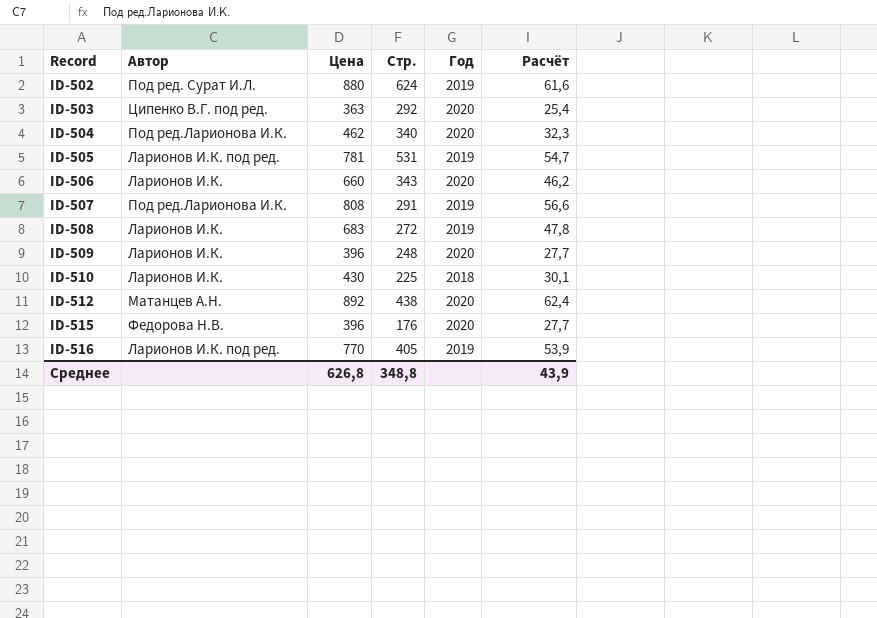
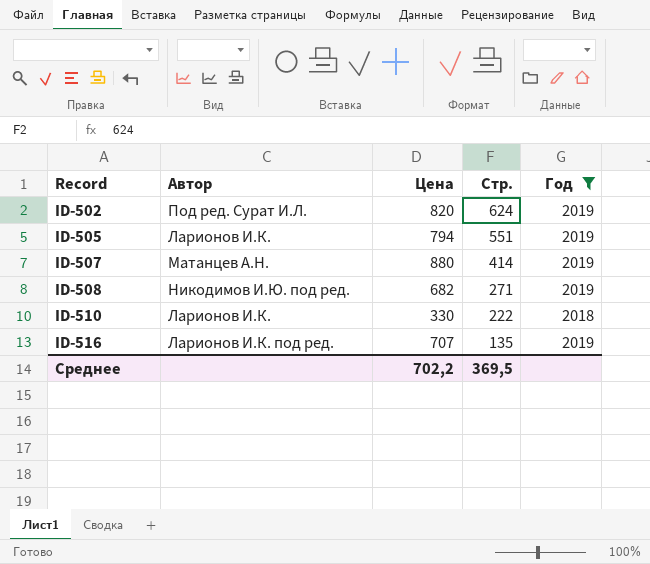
filter: none -> Год != 2020
column Расчёт | formula: [Цена] * 0,07 -> none
ID-502 | Цена: 880 -> 820
ID-505 | Автор: Ларионов И.К. под ред. -> Ларионов И.К.
ID-505 | Цена: 781 -> 794
ID-505 | Стр.: 531 -> 551
ID-507 | Автор: Под ред.Ларионова И.К. -> Матанцев А.Н.
ID-507 | Цена: 808 -> 880
ID-507 | Стр.: 291 -> 414
ID-508 | Автор: Ларионов И.К. -> Никодимов И.Ю. под ред.
ID-508 | Цена: 683 -> 682
ID-508 | Стр.: 272 -> 271
ID-510 | Цена: 430 -> 330
ID-510 | Стр.: 225 -> 222
ID-516 | Цена: 770 -> 707
ID-516 | Стр.: 405 -> 135
Среднее | Цена: 626,8 -> 702,2
Среднее | Стр.: 348,8 -> 369,5

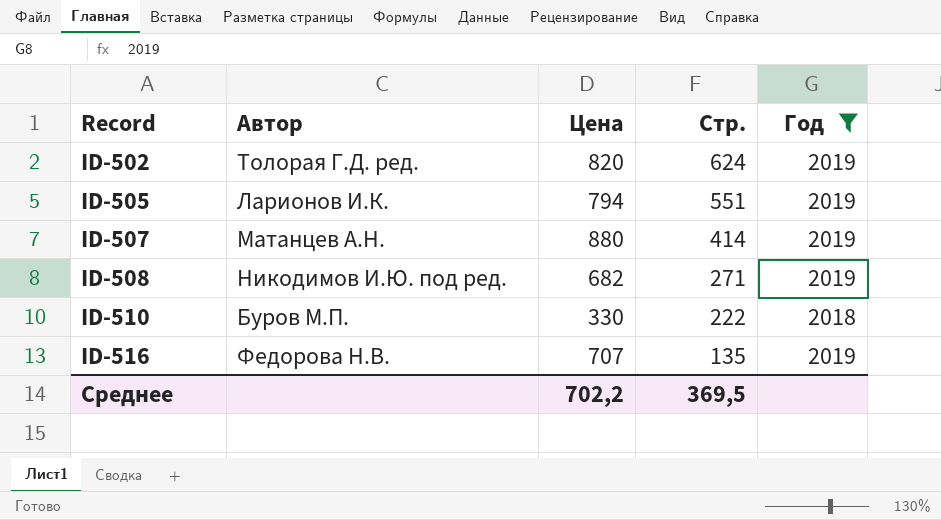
ID-502 | Автор: Под ред. Сурат И.Л. -> Толорая Г.Д. ред.
ID-510 | Автор: Ларионов И.К. -> Буров М.П.
ID-516 | Автор: Ларионов И.К. под ред. -> Федорова Н.В.

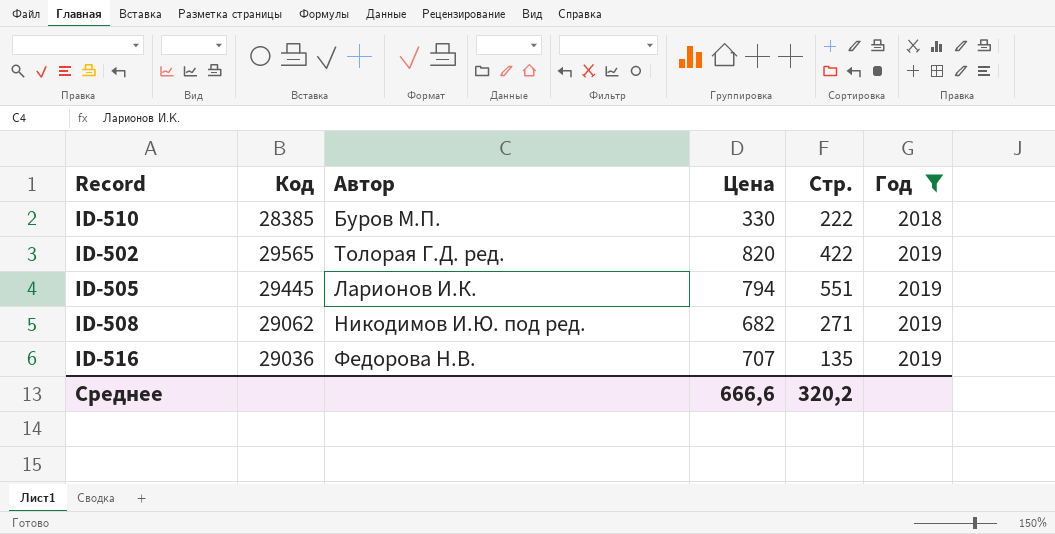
row order: Record ascending -> Год ascending
column Код | position: none -> 2
row ID-507: Матанцев А.Н. | 880 | 414 | 2019 -> none
ID-502 | Стр.: 624 -> 422
Среднее | Цена: 702,2 -> 666,6
Среднее | Стр.: 369,5 -> 320,2

